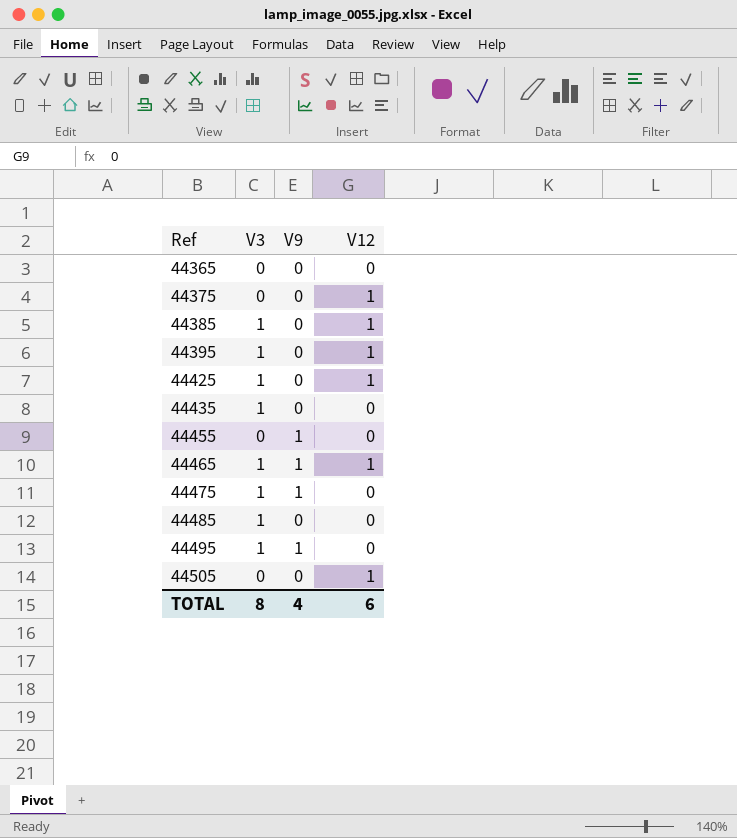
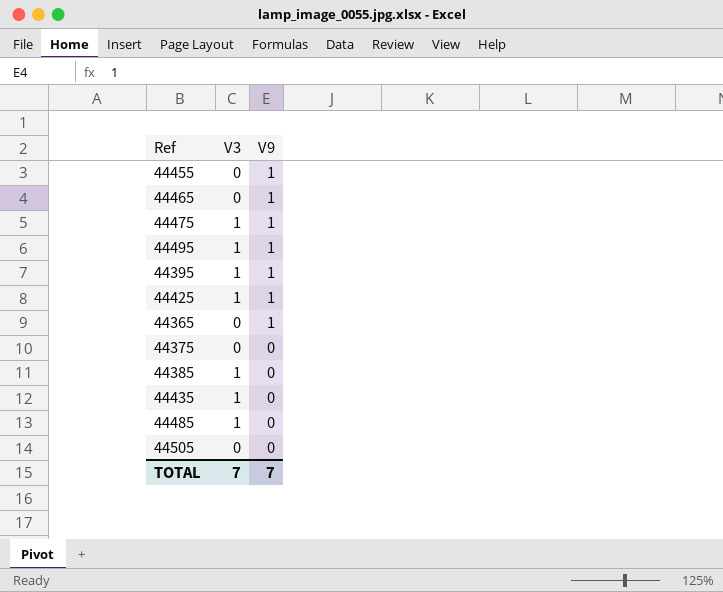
row order: Ref ascending -> V9 descending
column V12 | position: 4 -> none
44465 | V3: 1 -> 0
44395 | V9: 0 -> 1
44425 | V9: 0 -> 1
44365 | V9: 0 -> 1
TOTAL | V3: 8 -> 7
TOTAL | V9: 4 -> 7

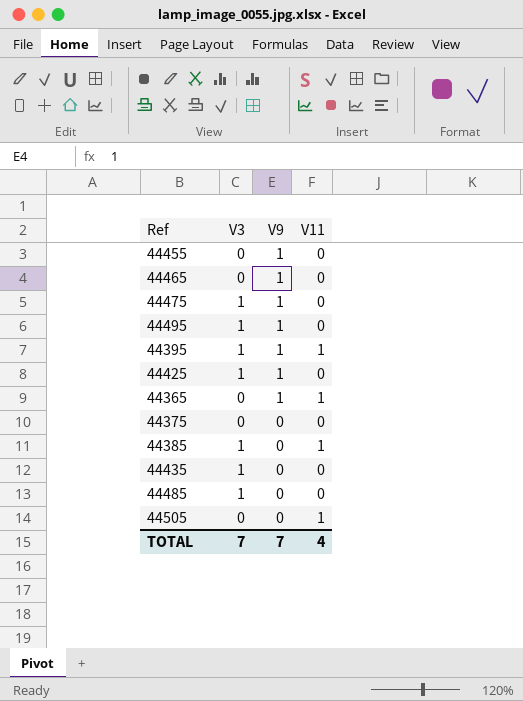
column V11 | position: none -> 4

